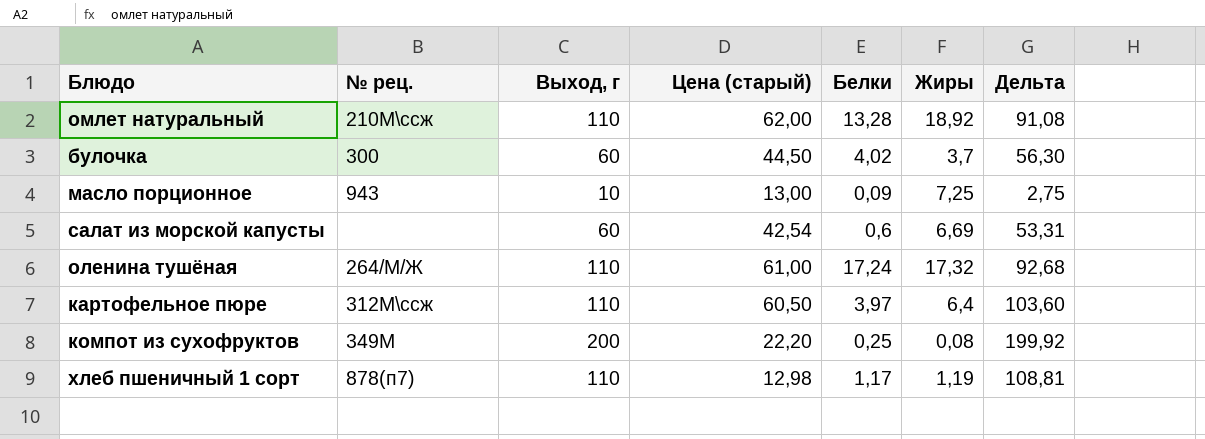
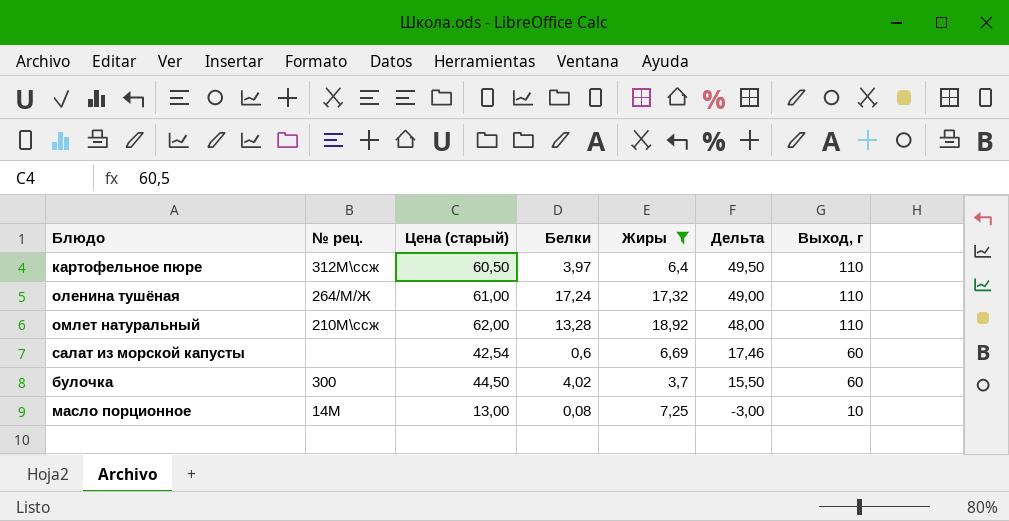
filter: none -> Жиры >= 3,7
row order: none -> Дельта descending
column Дельта | formula: [Выход, г] - [Жиры] -> [Выход, г] - [Цена (старый)]
column Выход, г | position: 3 -> 7
масло порционное | № рец.: 943 -> 14М
масло порционное | Белки: 0,09 -> 0,08

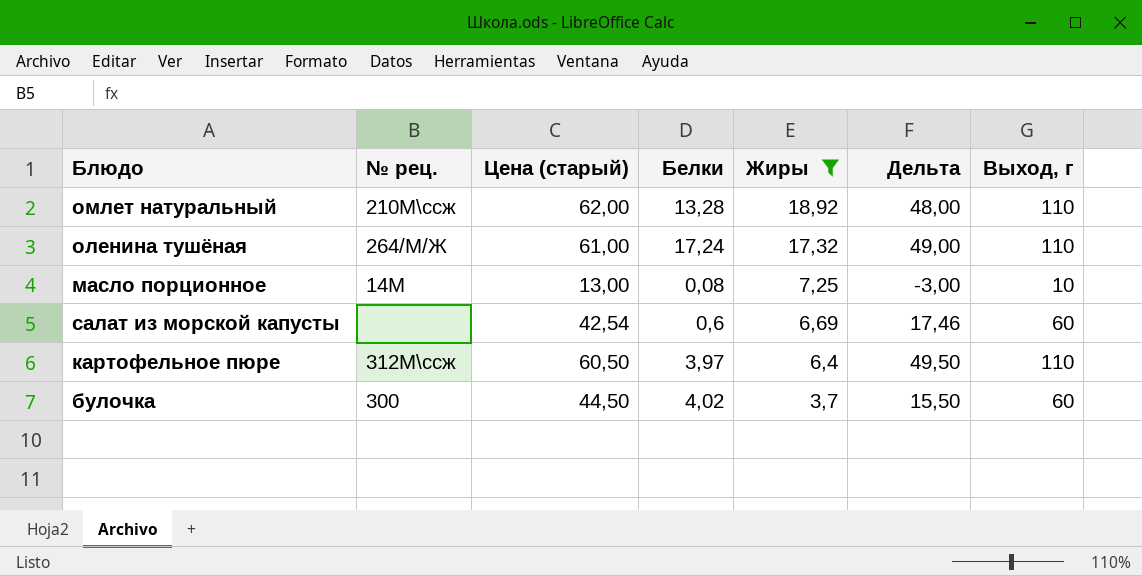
row order: Дельта descending -> Жиры descending

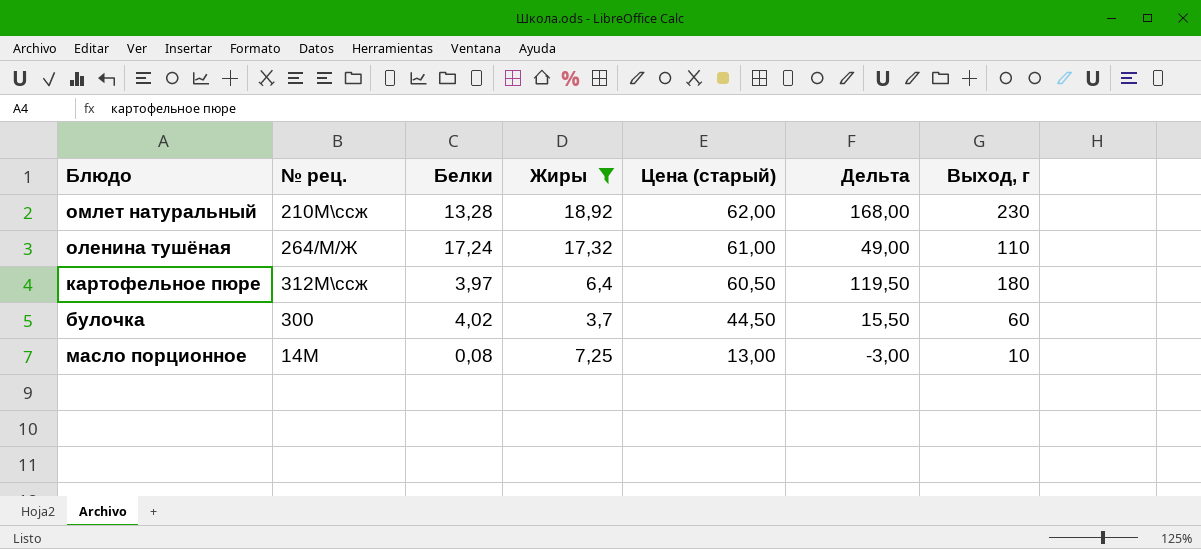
row order: Жиры descending -> Цена (старый) descending
column Цена (старый) | position: 3 -> 5
row салат из морской капусты: none | 42,54 | 0,6 | 6,69 | 17,46 | 60 -> none
омлет натуральный | Дельта: 48,00 -> 168,00
омлет натуральный | Выход, г: 110 -> 230
картофельное пюре | Дельта: 49,50 -> 119,50
картофельное пюре | Выход, г: 110 -> 180

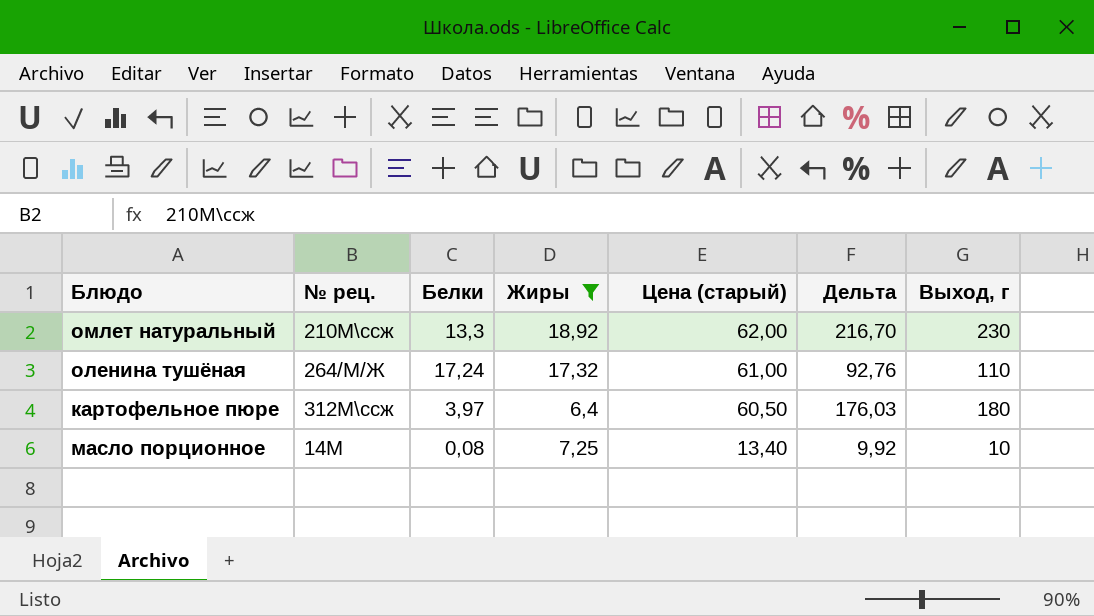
column Дельта | formula: [Выход, г] - [Цена (старый)] -> [Выход, г] - [Белки]
row булочка: 300 | 4,02 | 3,7 | 44,50 | 15,50 | 60 -> none
омлет натуральный | Белки: 13,28 -> 13,3
масло порционное | Цена (старый): 13,00 -> 13,40

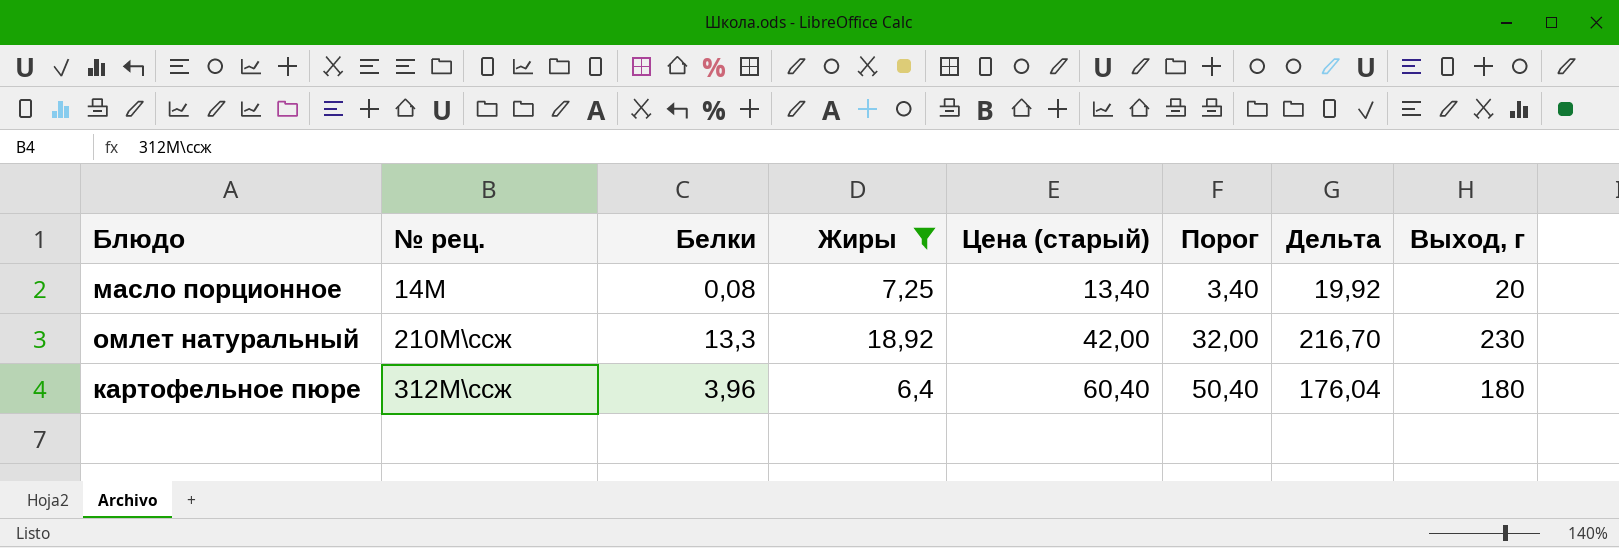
row order: Цена (старый) descending -> № рец. ascending
column Порог | formula: none -> [Цена (старый)] - 10
row оленина тушёная: 264/М/Ж | 17,24 | 17,32 | 61,00 | 92,76 | 110 -> none
масло порционное | Дельта: 9,92 -> 19,92
масло порционное | Выход, г: 10 -> 20
омлет натуральный | Цена (старый): 62,00 -> 42,00
картофельное пюре | Белки: 3,97 -> 3,96
картофельное пюре | Цена (старый): 60,50 -> 60,40
картофельное пюре | Дельта: 176,03 -> 176,04

